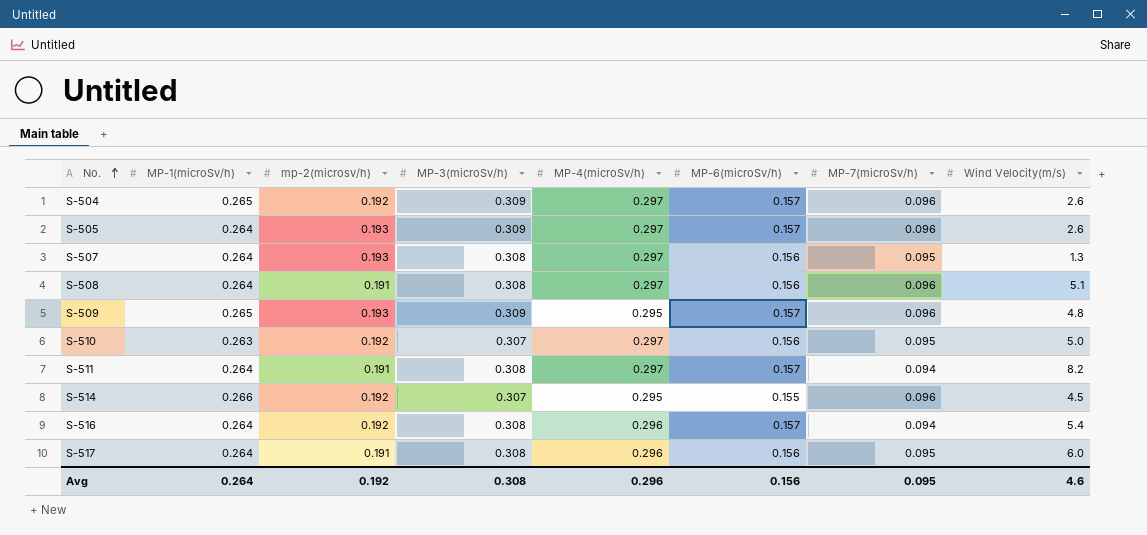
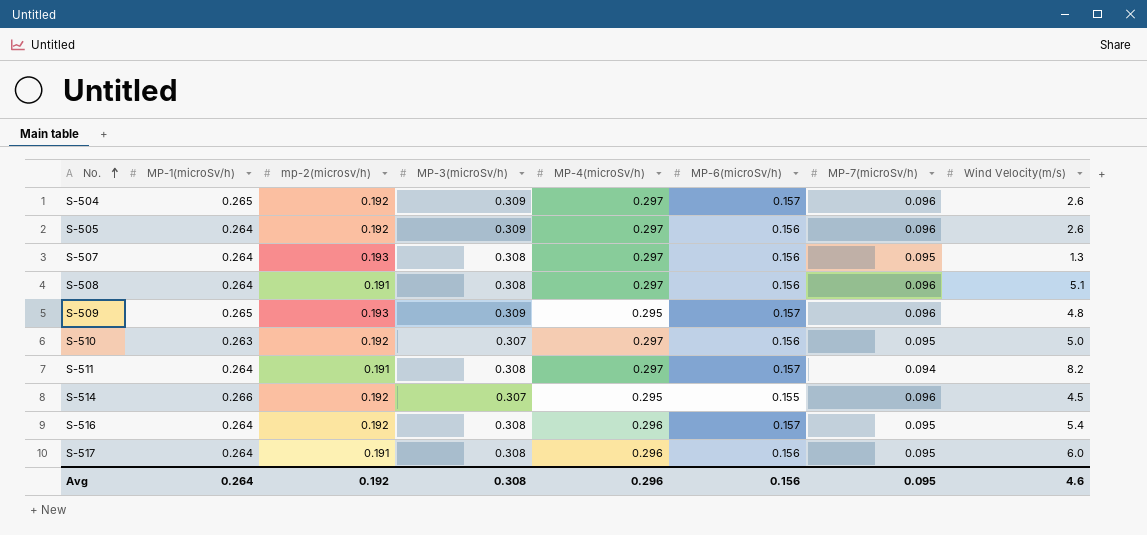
S-505 | mp-2(microsv/h): 0.193 -> 0.192
S-505 | MP-6(microSv/h): 0.157 -> 0.156
S-516 | MP-7(microSv/h): 0.094 -> 0.095

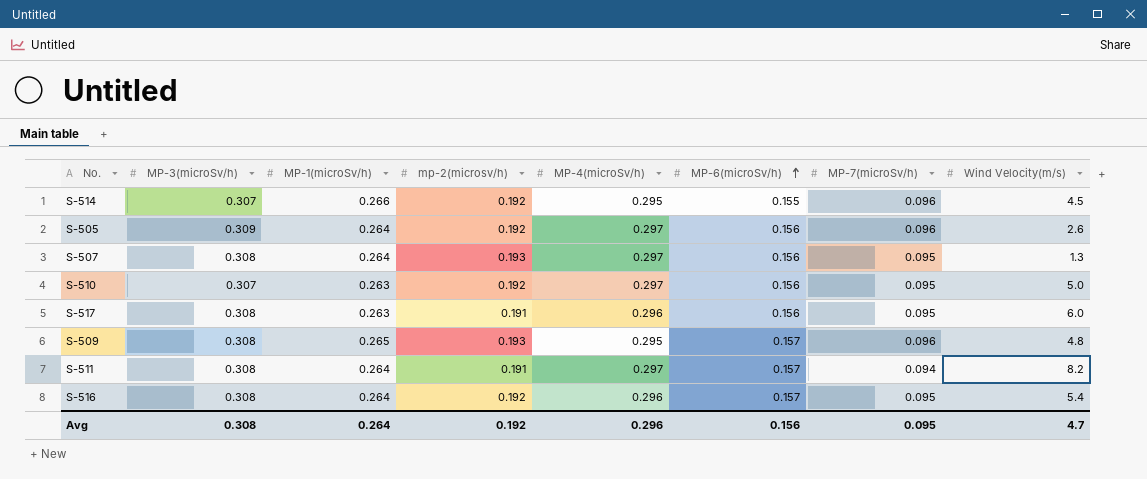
row order: No. ascending -> MP-6(microSv/h) ascending
column MP-3(microSv/h) | position: 4 -> 2
row S-504: 0.265 | 0.192 | 0.309 | 0.297 | 0.157 | 0.096 | 2.6 -> none
row S-508: 0.264 | 0.191 | 0.308 | 0.297 | 0.156 | 0.096 | 5.1 -> none
S-517 | MP-1(microSv/h): 0.264 -> 0.263
S-509 | MP-3(microSv/h): 0.309 -> 0.308
Avg | Wind Velocity(m/s): 4.6 -> 4.7

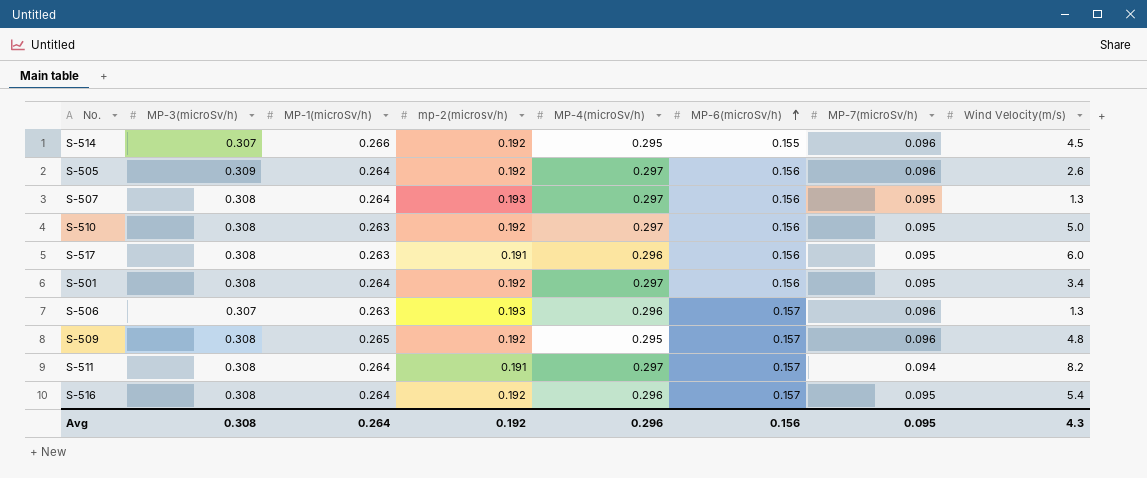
S-510 | MP-3(microSv/h): 0.307 -> 0.308
row S-501: none -> 0.308 | 0.264 | 0.192 | 0.297 | 0.156 | 0.095 | 3.4
row S-506: none -> 0.307 | 0.263 | 0.193 | 0.296 | 0.157 | 0.096 | 1.3
S-509 | mp-2(microsv/h): 0.193 -> 0.192
Avg | Wind Velocity(m/s): 4.7 -> 4.3

